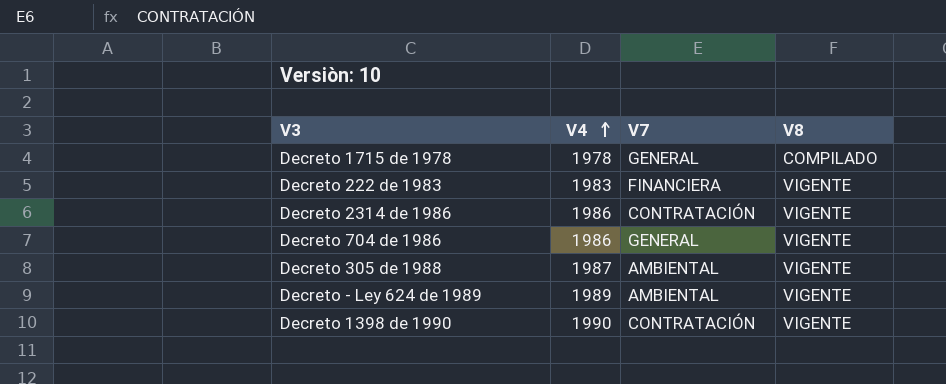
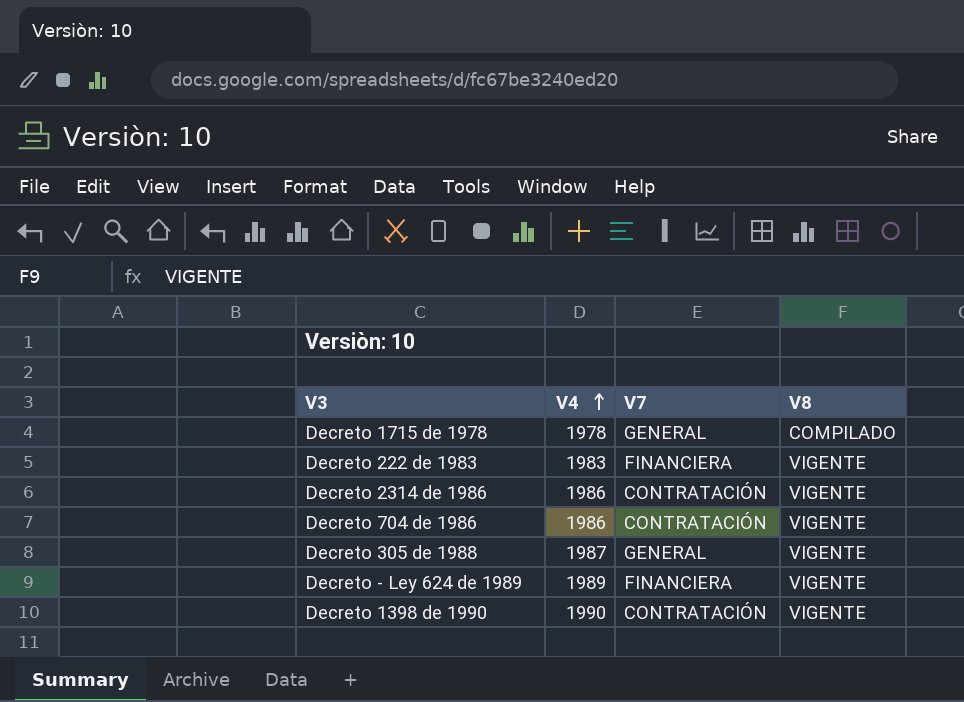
Decreto 704 de 1986 | V7: GENERAL -> CONTRATACIÓN
Decreto 305 de 1988 | V7: AMBIENTAL -> GENERAL
Decreto - Ley 624 de 1989 | V7: AMBIENTAL -> FINANCIERA

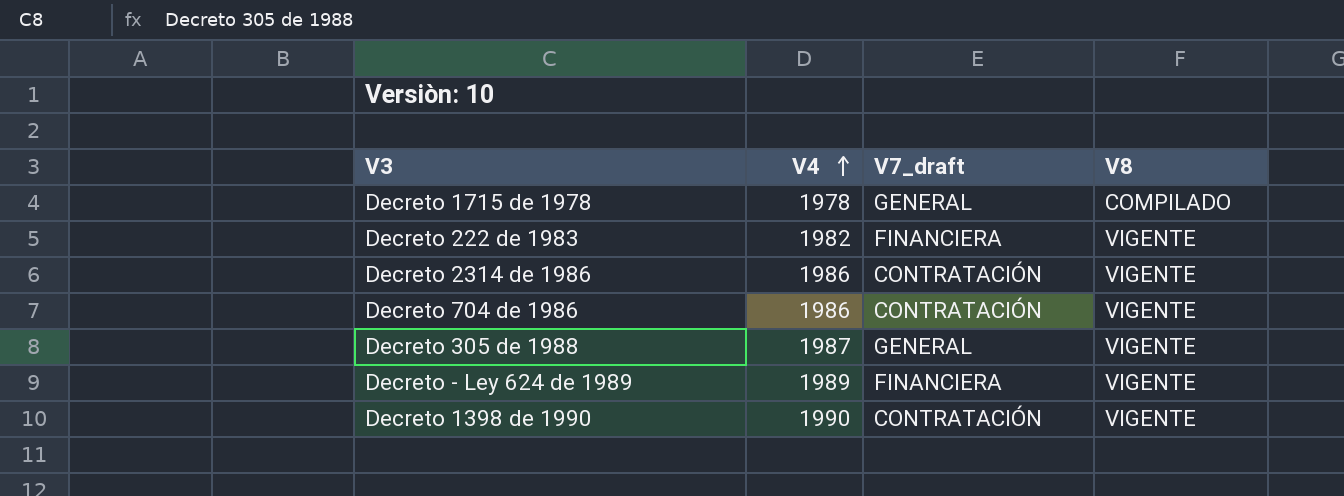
column name: V7 -> V7_draft
Decreto 222 de 1983 | V4: 1983 -> 1982

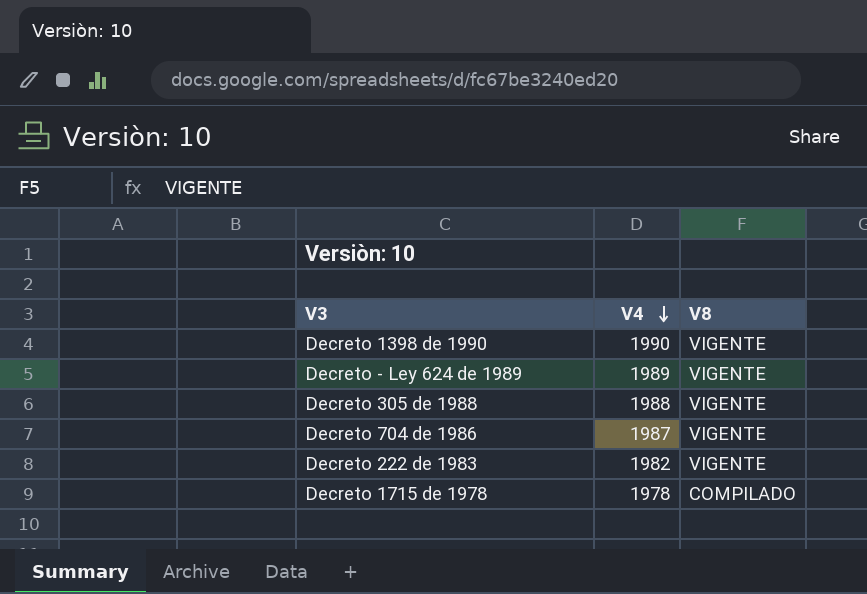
row order: V4 ascending -> V4 descending
column V7_draft | position: 3 -> none
row Decreto 2314 de 1986: 1986 | CONTRATACIÓN | VIGENTE -> none
Decreto 305 de 1988 | V4: 1987 -> 1988
Decreto 704 de 1986 | V4: 1986 -> 1987

